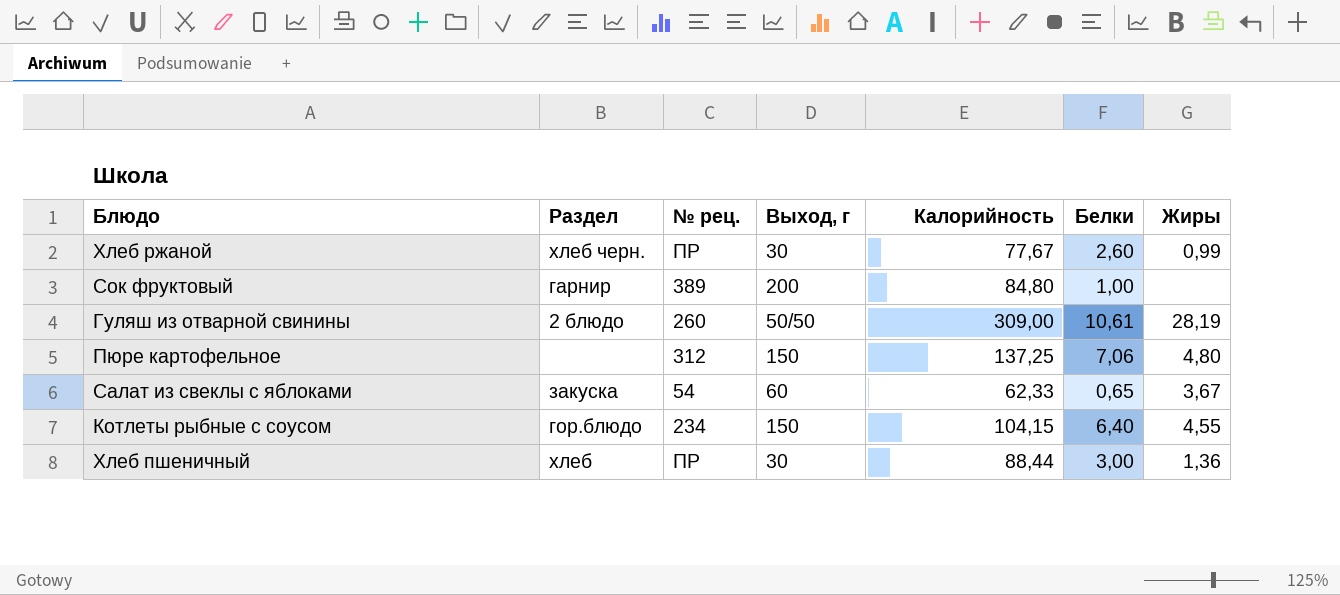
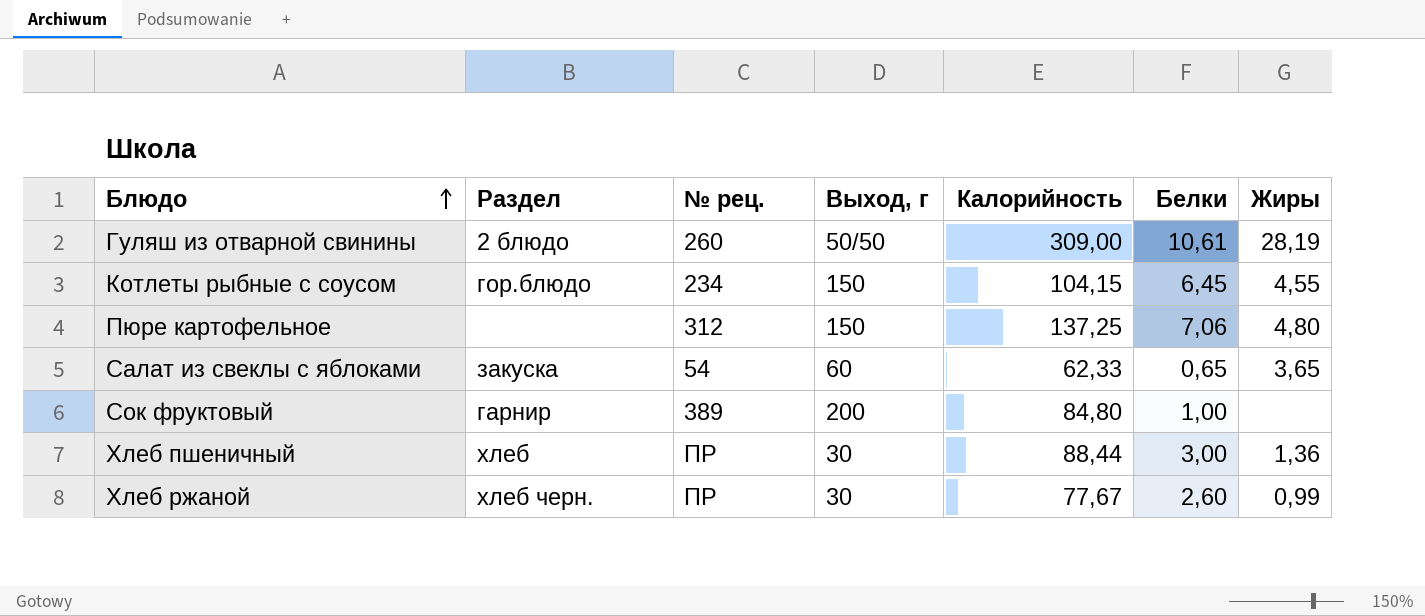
row order: none -> Блюдо ascending
Котлеты рыбные с соусом | Белки: 6,40 -> 6,45
Салат из свеклы с яблоками | Жиры: 3,67 -> 3,65

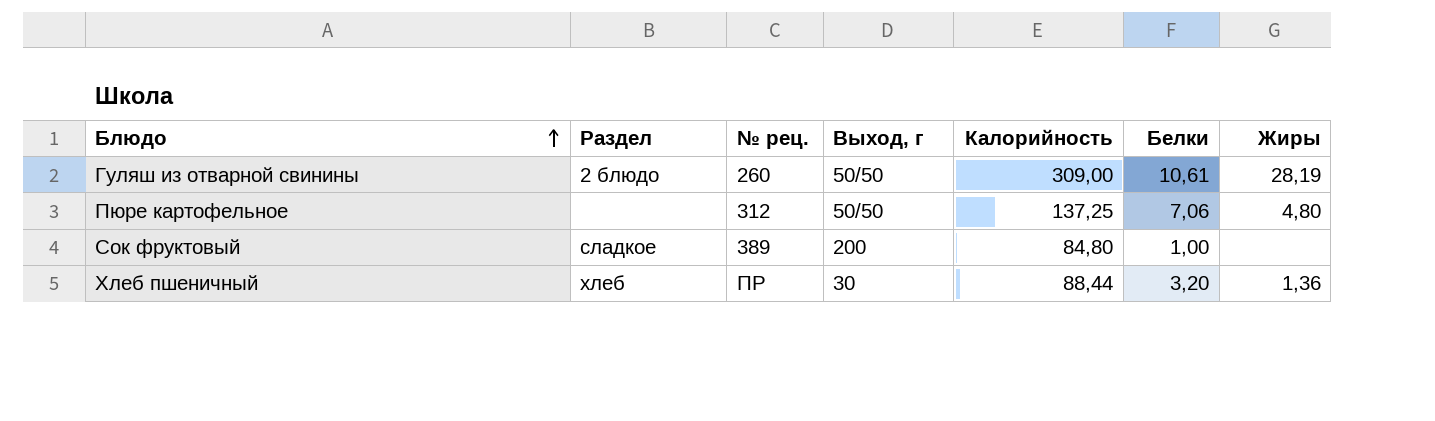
row Котлеты рыбные с соусом: гор.блюдо | 234 | 150 | 104,15 | 6,45 | 4,55 -> none
row Салат из свеклы с яблоками: закуска | 54 | 60 | 62,33 | 0,65 | 3,65 -> none
row Хлеб ржаной: хлеб черн. | ПР | 30 | 77,67 | 2,60 | 0,99 -> none
Пюре картофельное | Выход, г: 150 -> 50/50
Сок фруктовый | Раздел: гарнир -> сладкое
Хлеб пшеничный | Белки: 3,00 -> 3,20

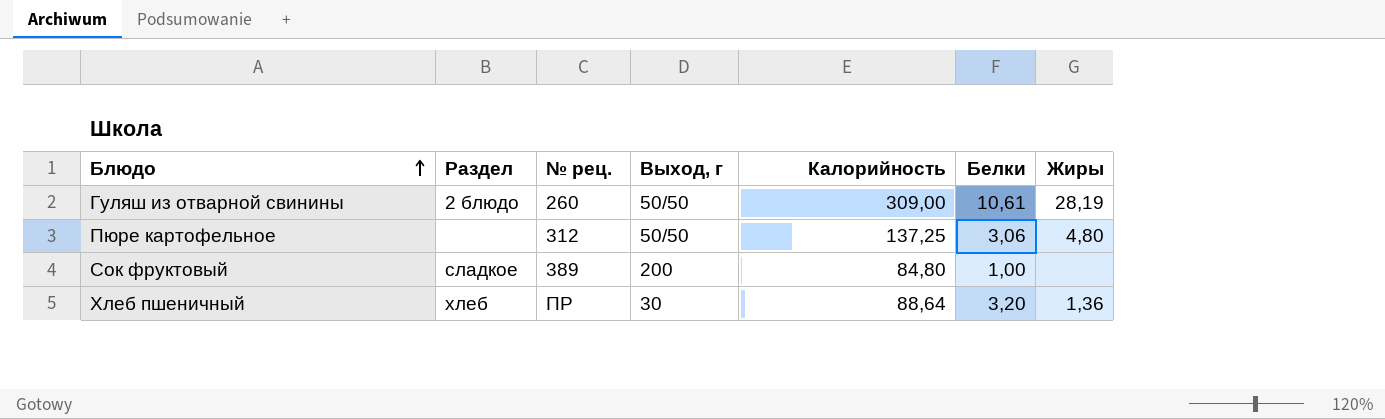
Пюре картофельное | Белки: 7,06 -> 3,06
Хлеб пшеничный | Калорийность: 88,44 -> 88,64

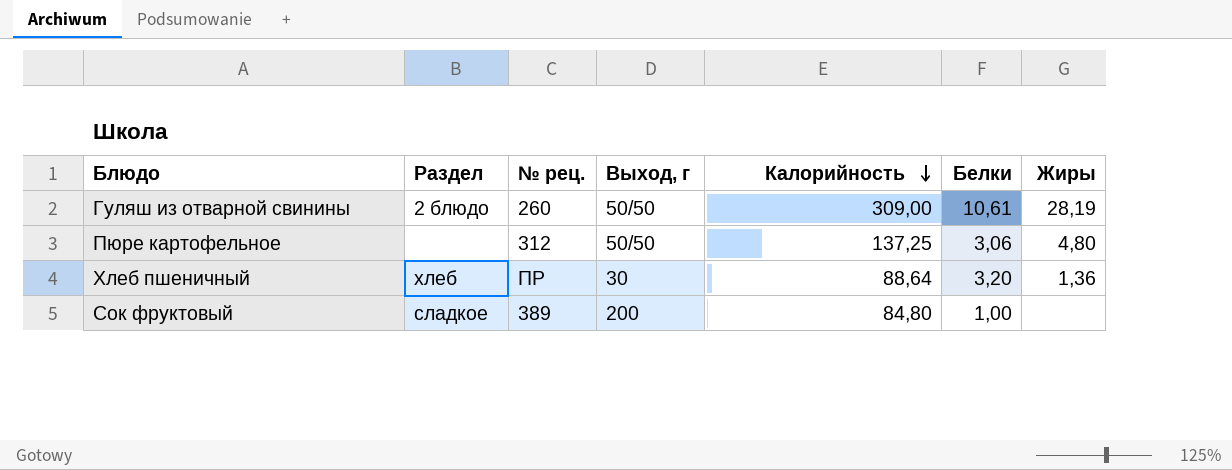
row order: Блюдо ascending -> Калорийность descending

